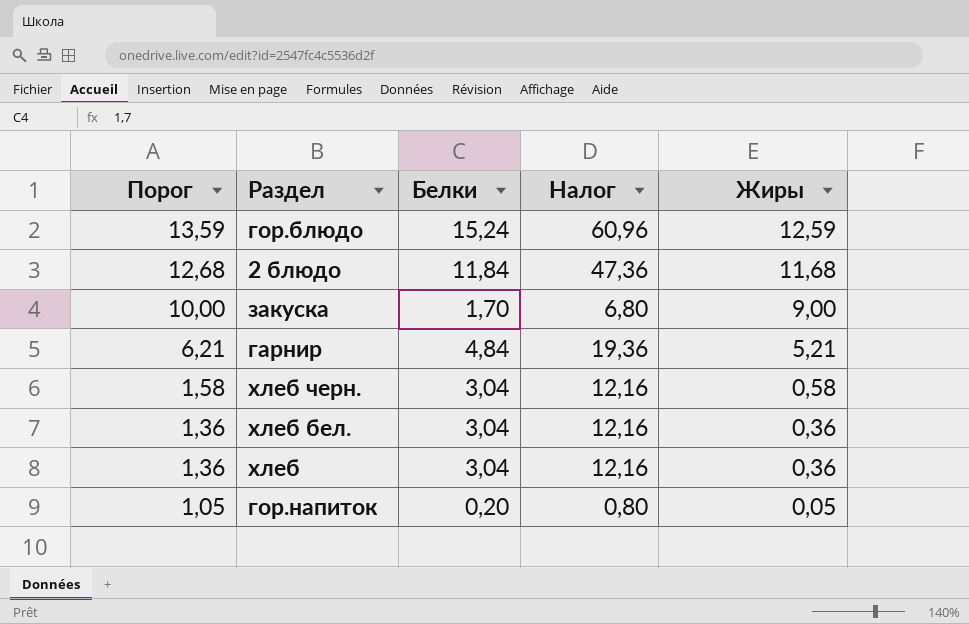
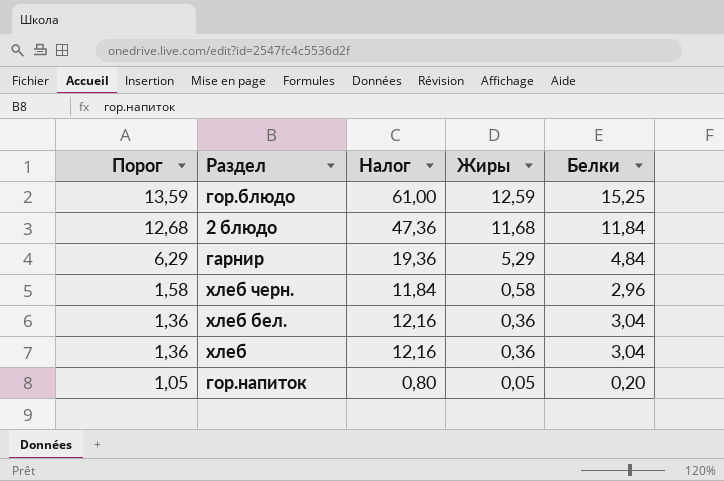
column Белки | position: 3 -> 5
row закуска: 10,00 | 1,70 | 6,80 | 9,00 -> none
гор.блюдо | Налог: 60,96 -> 61,00
гор.блюдо | Белки: 15,24 -> 15,25
гарнир | Порог: 6,21 -> 6,29
гарнир | Жиры: 5,21 -> 5,29
хлеб черн. | Налог: 12,16 -> 11,84
хлеб черн. | Белки: 3,04 -> 2,96

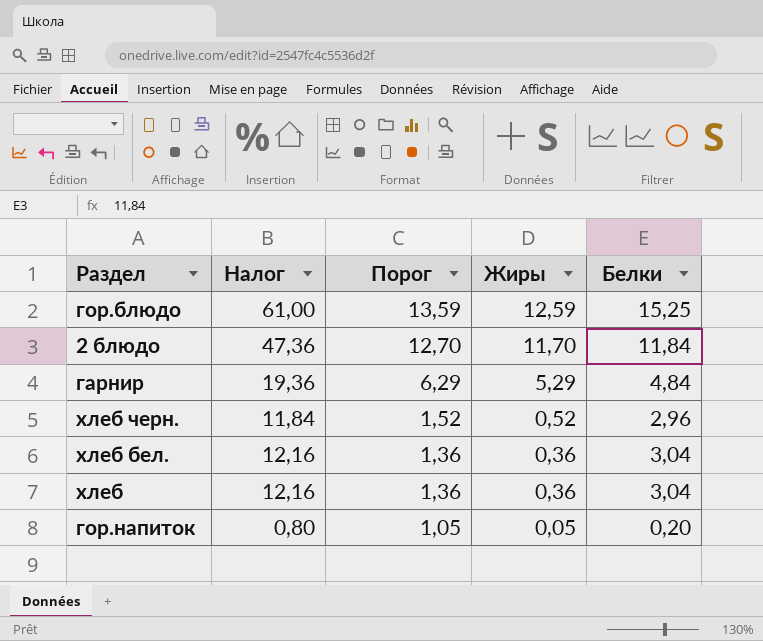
column Порог | position: 1 -> 3
2 блюдо | Порог: 12,68 -> 12,70
2 блюдо | Жиры: 11,68 -> 11,70
хлеб черн. | Порог: 1,58 -> 1,52
хлеб черн. | Жиры: 0,58 -> 0,52

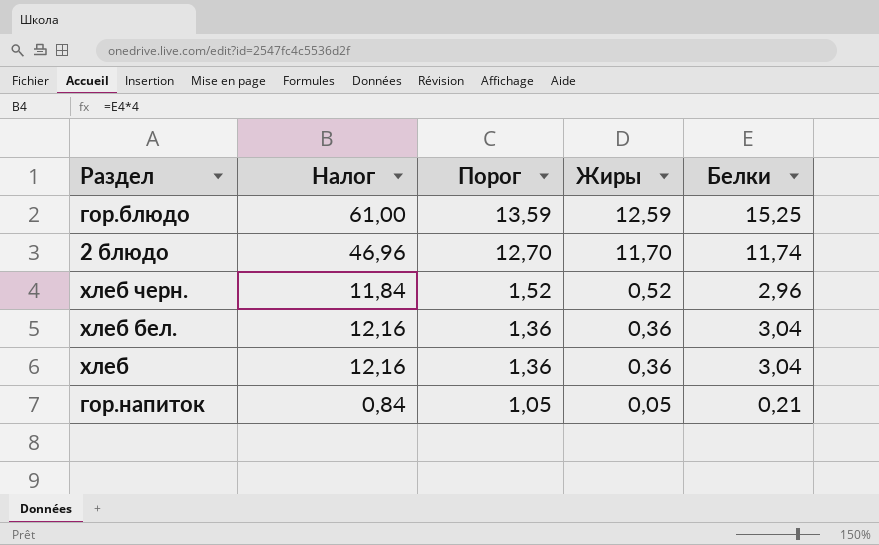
row гарнир: 19,36 | 6,29 | 5,29 | 4,84 -> none
2 блюдо | Налог: 47,36 -> 46,96
2 блюдо | Белки: 11,84 -> 11,74
гор.напиток | Налог: 0,80 -> 0,84
гор.напиток | Белки: 0,20 -> 0,21

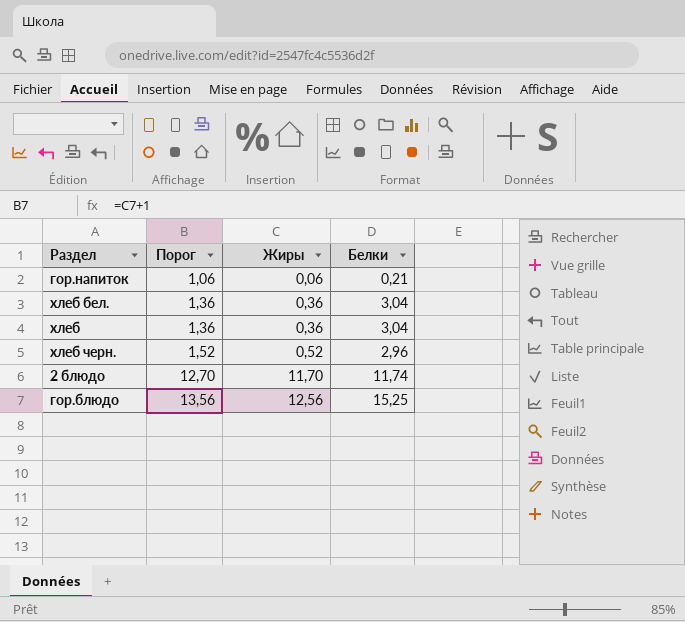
row order: Порог descending -> Порог ascending
column Налог | formula: [Белки] * 4 -> none
гор.напиток | Порог: 1,05 -> 1,06
гор.напиток | Жиры: 0,05 -> 0,06
гор.блюдо | Порог: 13,59 -> 13,56
гор.блюдо | Жиры: 12,59 -> 12,56

